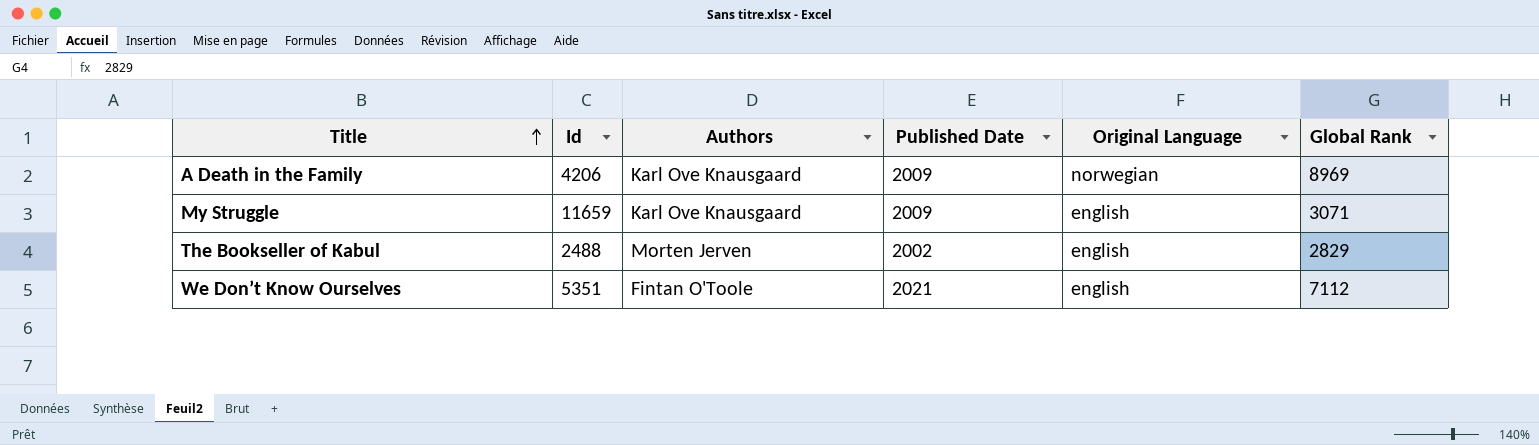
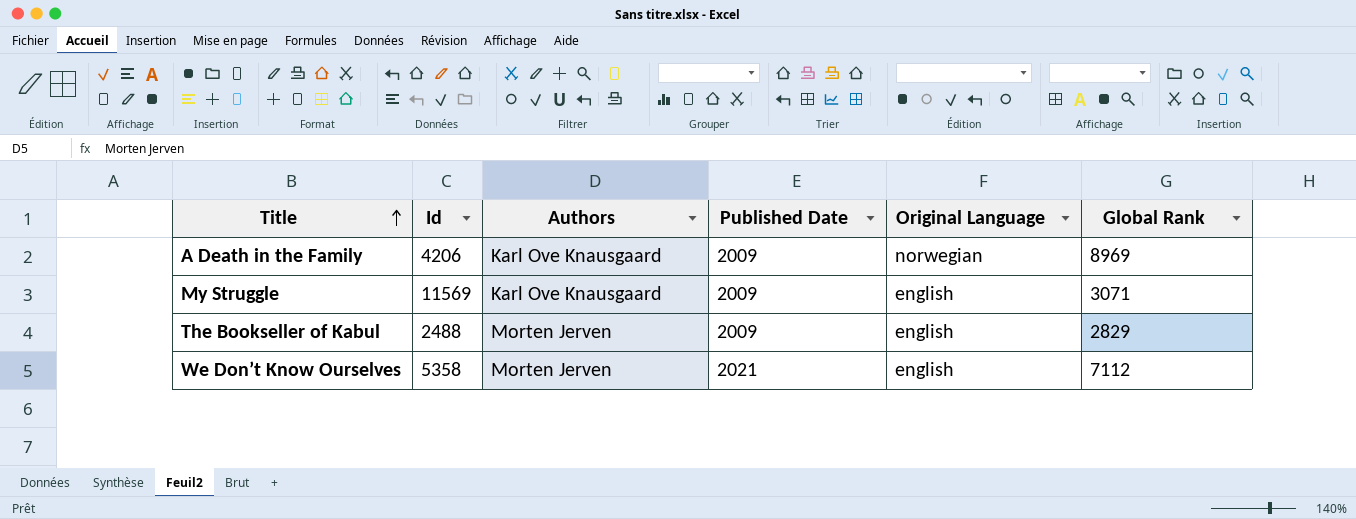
My Struggle | Id: 11659 -> 11569
The Bookseller of Kabul | Published Date: 2002 -> 2009
We Don’t Know Ourselves | Id: 5351 -> 5358
We Don’t Know Ourselves | Authors: Fintan O'Toole -> Morten Jerven

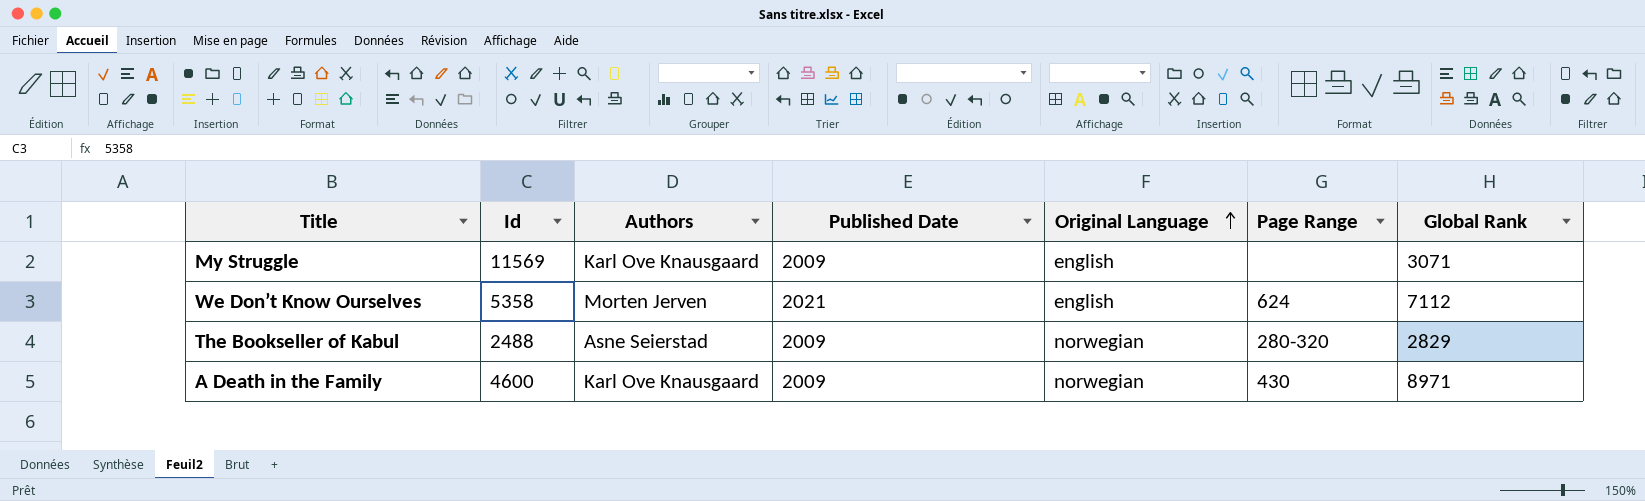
row order: Title ascending -> Original Language ascending
column Page Range | position: none -> 6
The Bookseller of Kabul | Authors: Morten Jerven -> Asne Seierstad
The Bookseller of Kabul | Original Language: english -> norwegian
A Death in the Family | Id: 4206 -> 4600
A Death in the Family | Global Rank: 8969 -> 8971

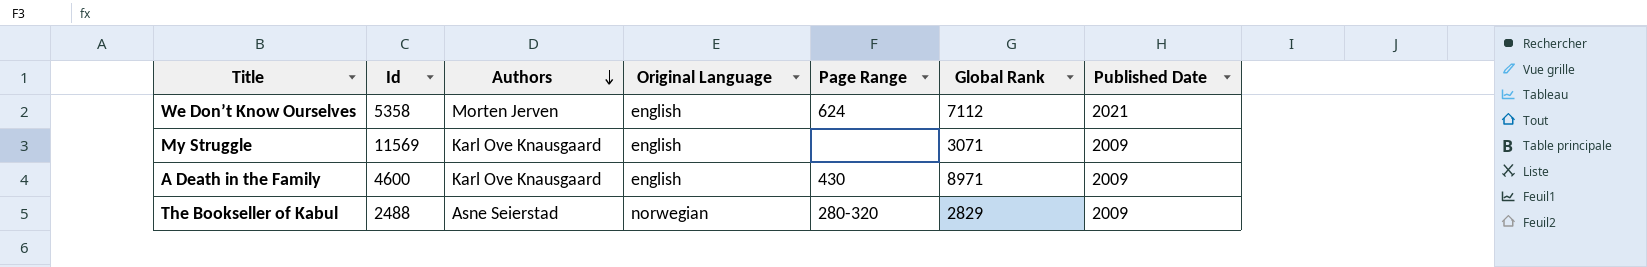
row order: Original Language ascending -> Authors descending
column Published Date | position: 4 -> 7
A Death in the Family | Original Language: norwegian -> english

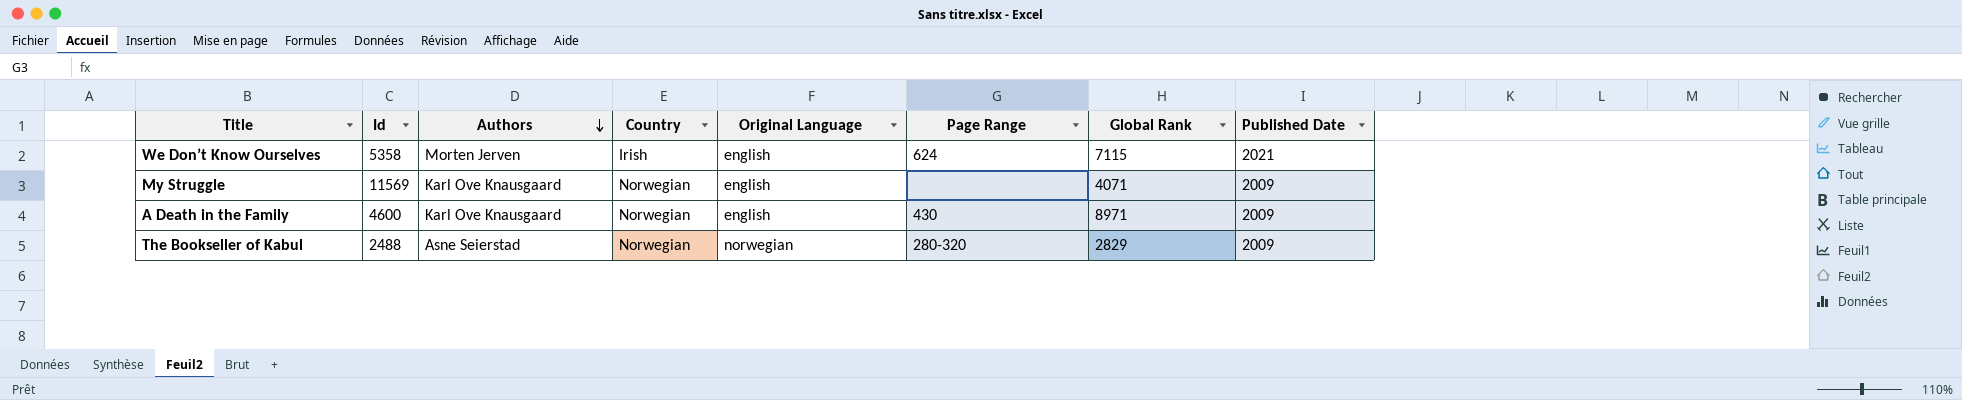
column Country | position: none -> 4
We Don’t Know Ourselves | Global Rank: 7112 -> 7115
My Struggle | Global Rank: 3071 -> 4071

